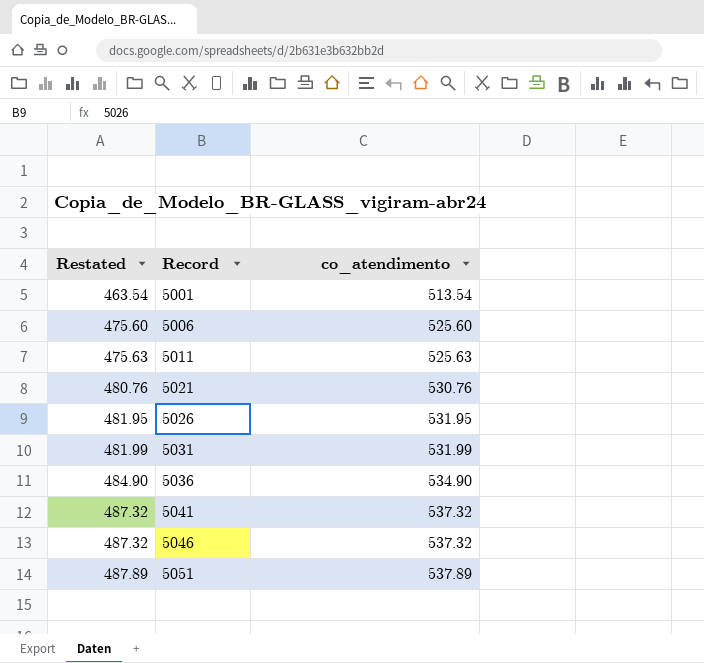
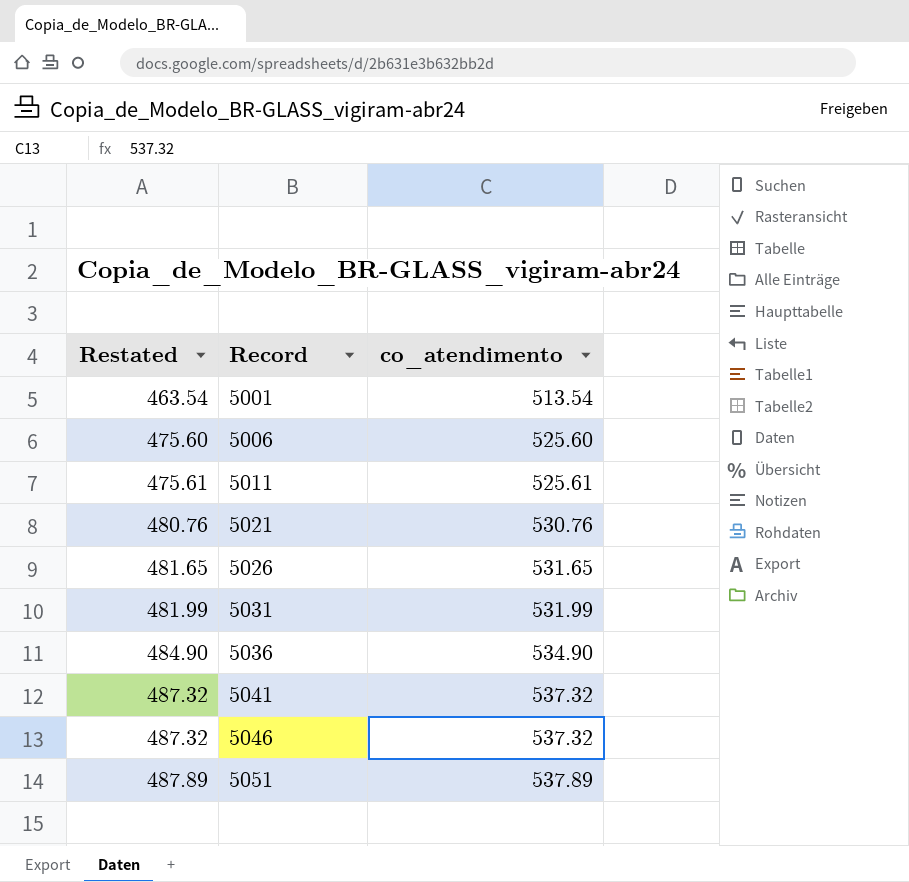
5011 | Restated: 475.63 -> 475.61
5011 | co_atendimento: 525.63 -> 525.61
5026 | Restated: 481.95 -> 481.65
5026 | co_atendimento: 531.95 -> 531.65

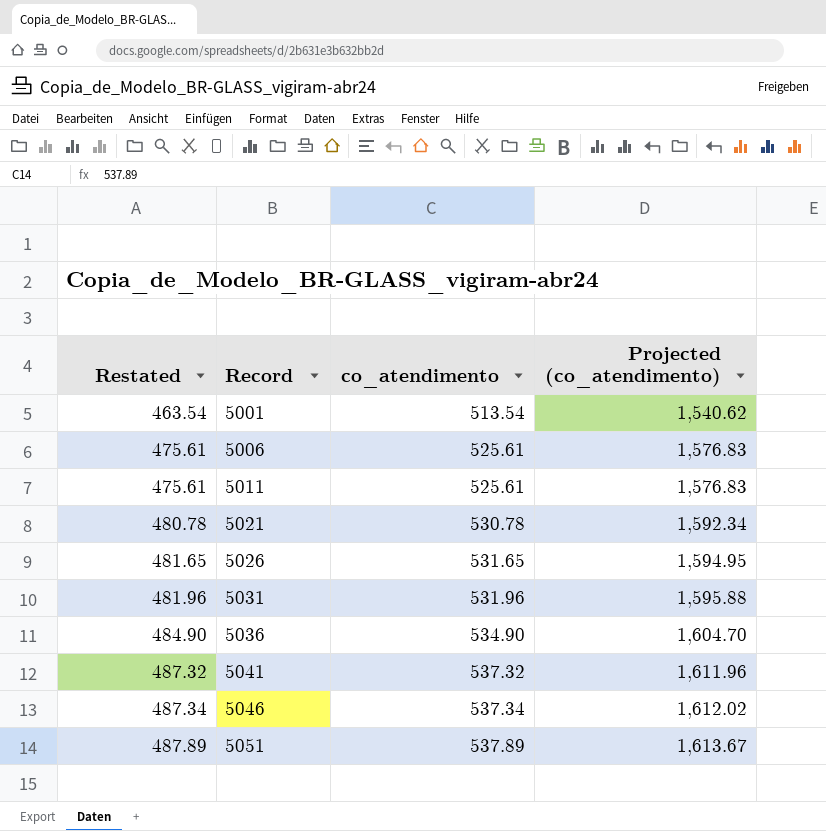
column Projected (co_atendimento) | formula: none -> [co_atendimento] * 3
5006 | Restated: 475.60 -> 475.61
5006 | co_atendimento: 525.60 -> 525.61
5021 | Restated: 480.76 -> 480.78
5021 | co_atendimento: 530.76 -> 530.78
5031 | Restated: 481.99 -> 481.96
5031 | co_atendimento: 531.99 -> 531.96
5046 | Restated: 487.32 -> 487.34
5046 | co_atendimento: 537.32 -> 537.34

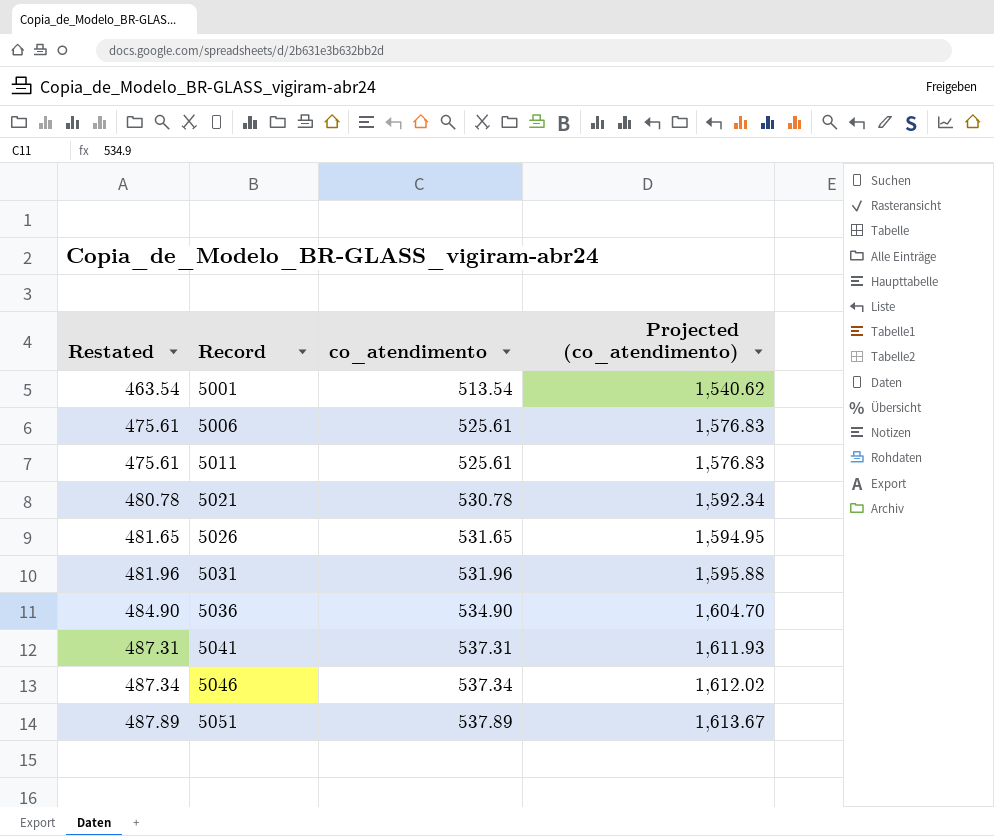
5041 | Restated: 487.32 -> 487.31
5041 | co_atendimento: 537.32 -> 537.31
5041 | Projected (co_atendimento): 1,611.96 -> 1,611.93

